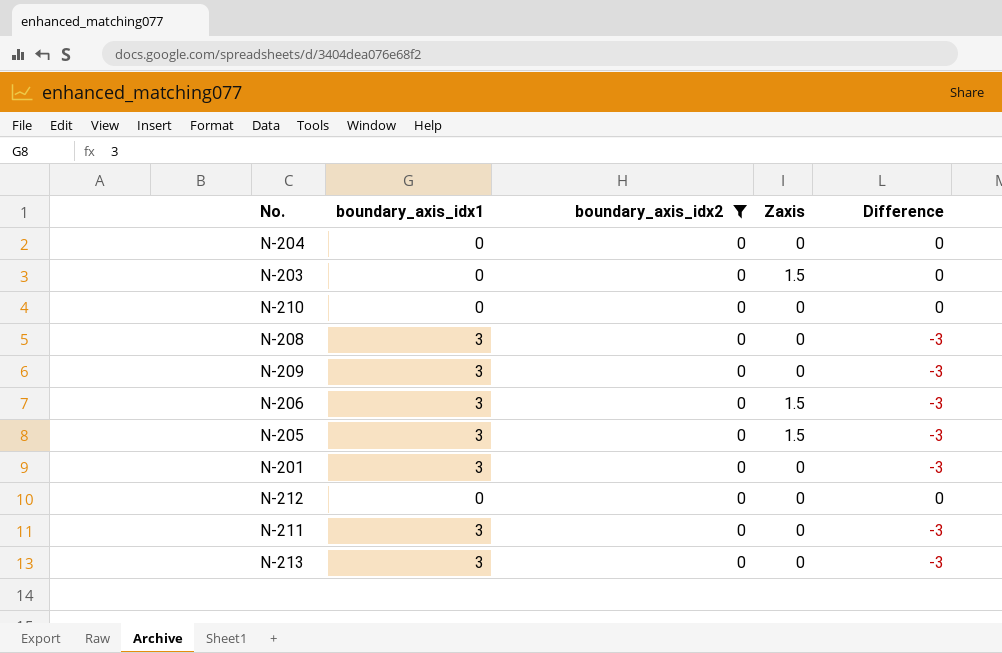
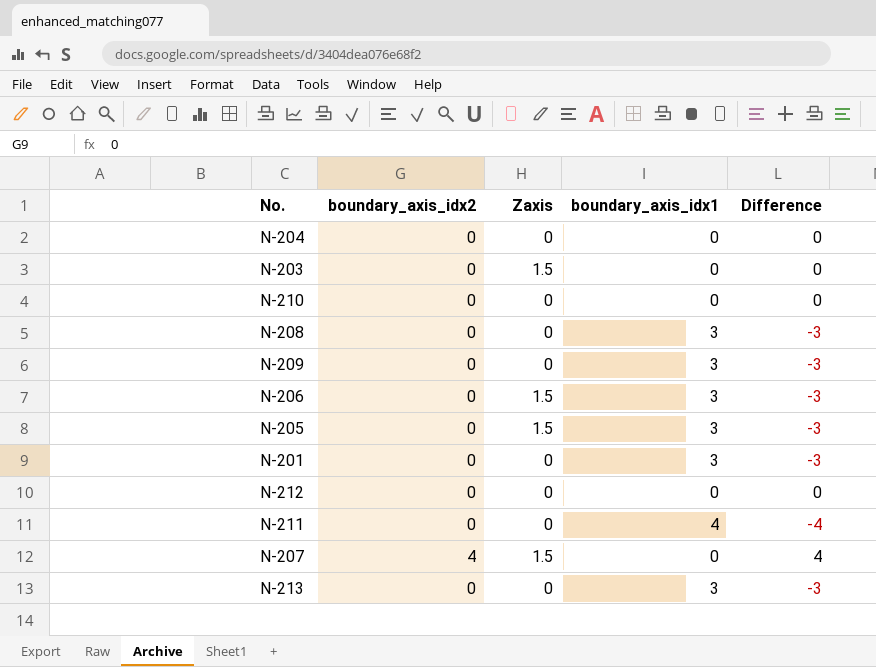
filter: boundary_axis_idx2 = 0 -> none
column boundary_axis_idx1 | position: 2 -> 4
N-211 | boundary_axis_idx1: 3 -> 4
N-211 | Difference: -3 -> -4

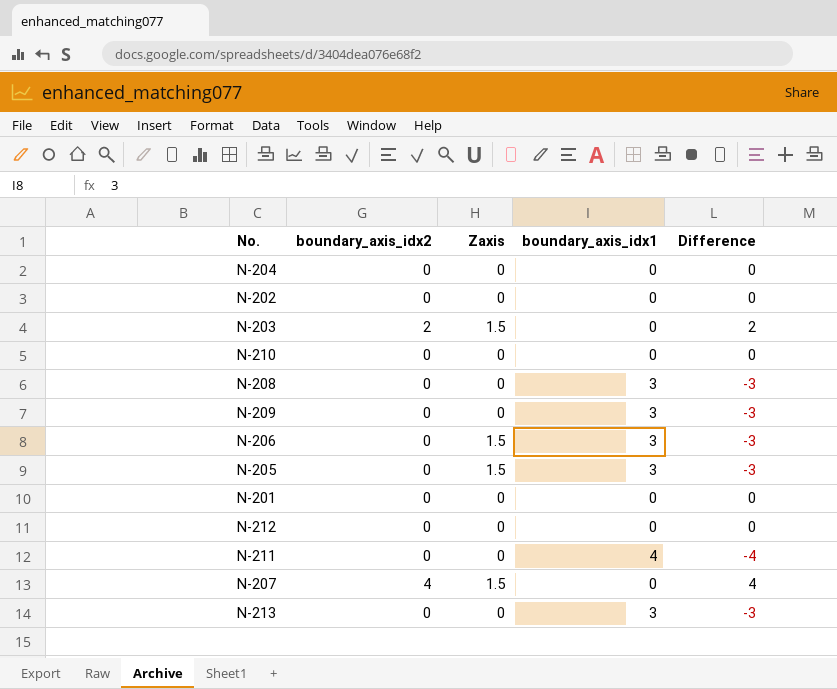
row N-202: none -> 0 | 0 | 0 | 0
N-203 | boundary_axis_idx2: 0 -> 2
N-203 | Difference: 0 -> 2
N-201 | boundary_axis_idx1: 3 -> 0
N-201 | Difference: -3 -> 0

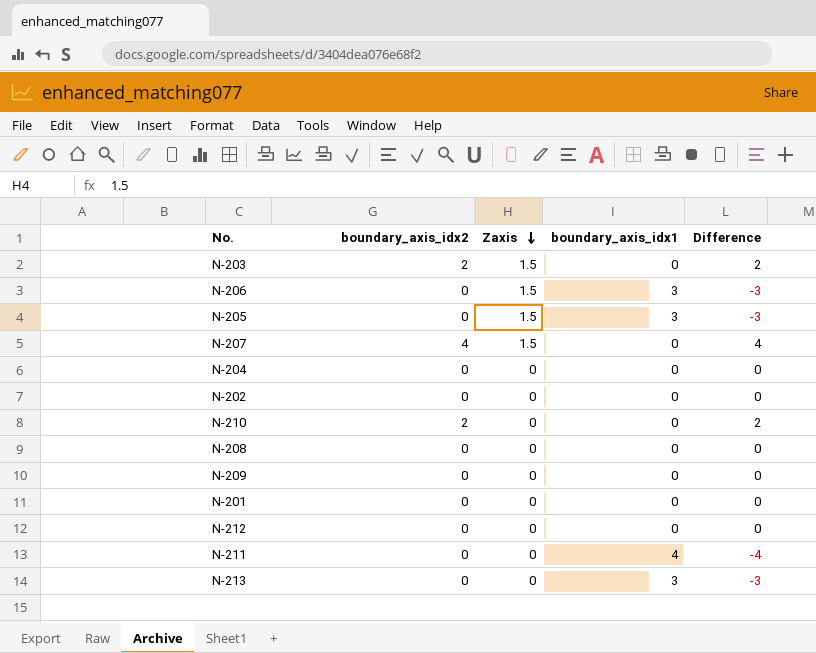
row order: none -> Zaxis descending
N-210 | boundary_axis_idx2: 0 -> 2
N-210 | Difference: 0 -> 2
N-208 | boundary_axis_idx1: 3 -> 0
N-208 | Difference: -3 -> 0
N-209 | boundary_axis_idx1: 3 -> 0
N-209 | Difference: -3 -> 0

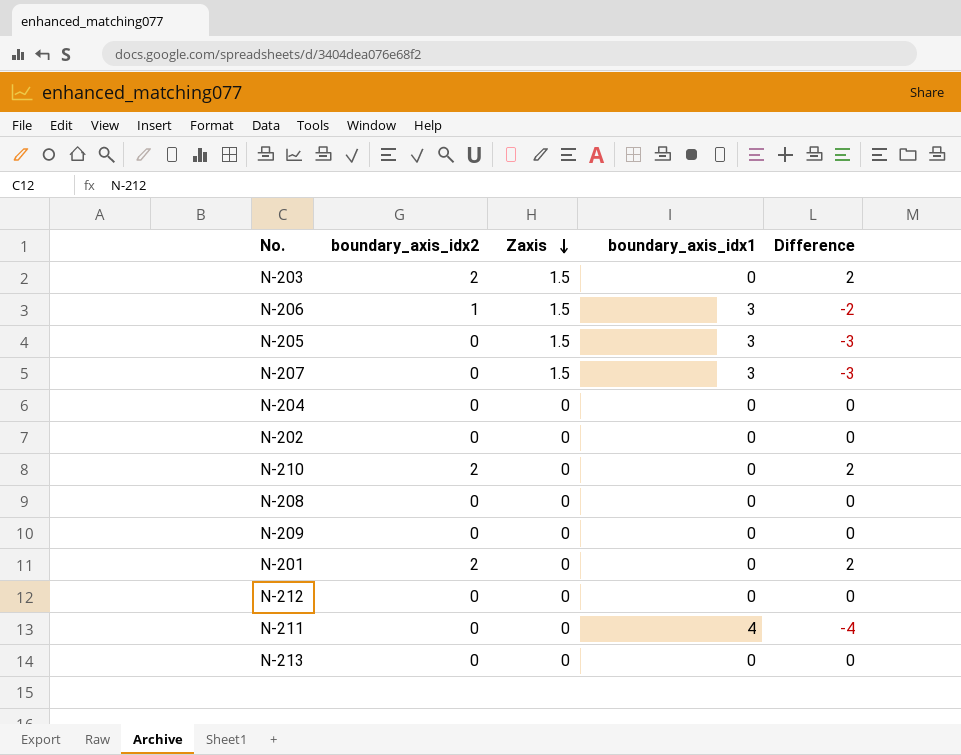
N-206 | boundary_axis_idx2: 0 -> 1
N-206 | Difference: -3 -> -2
N-207 | boundary_axis_idx2: 4 -> 0
N-207 | boundary_axis_idx1: 0 -> 3
N-207 | Difference: 4 -> -3
N-201 | boundary_axis_idx2: 0 -> 2
N-201 | Difference: 0 -> 2
N-213 | boundary_axis_idx1: 3 -> 0
N-213 | Difference: -3 -> 0

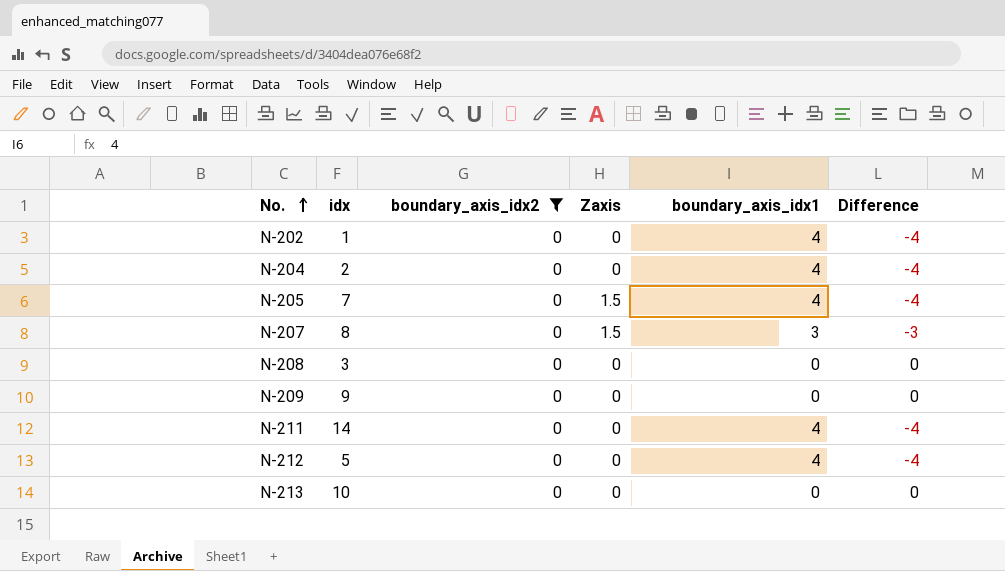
filter: none -> boundary_axis_idx2 = 0
row order: Zaxis descending -> No. ascending
column idx | position: none -> 2
N-202 | boundary_axis_idx1: 0 -> 4
N-202 | Difference: 0 -> -4
N-204 | boundary_axis_idx1: 0 -> 4
N-204 | Difference: 0 -> -4
N-205 | boundary_axis_idx1: 3 -> 4
N-205 | Difference: -3 -> -4
N-212 | boundary_axis_idx1: 0 -> 4
N-212 | Difference: 0 -> -4

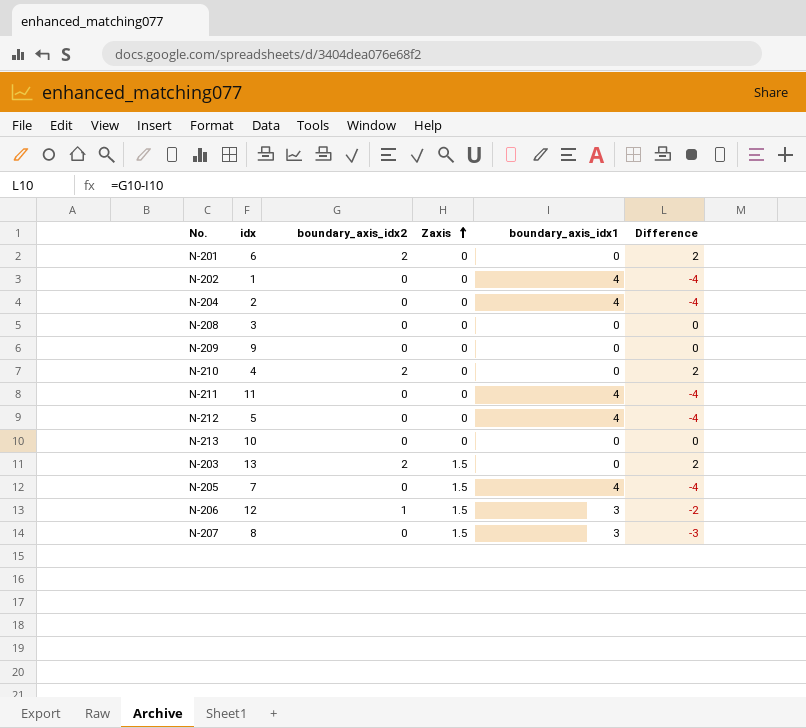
filter: boundary_axis_idx2 = 0 -> none
row order: No. ascending -> Zaxis ascending
N-211 | idx: 14 -> 11

